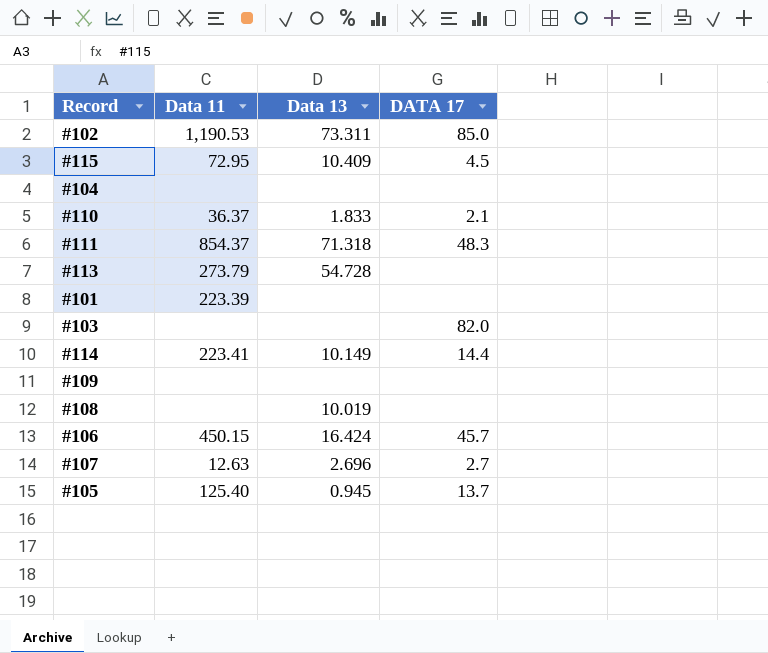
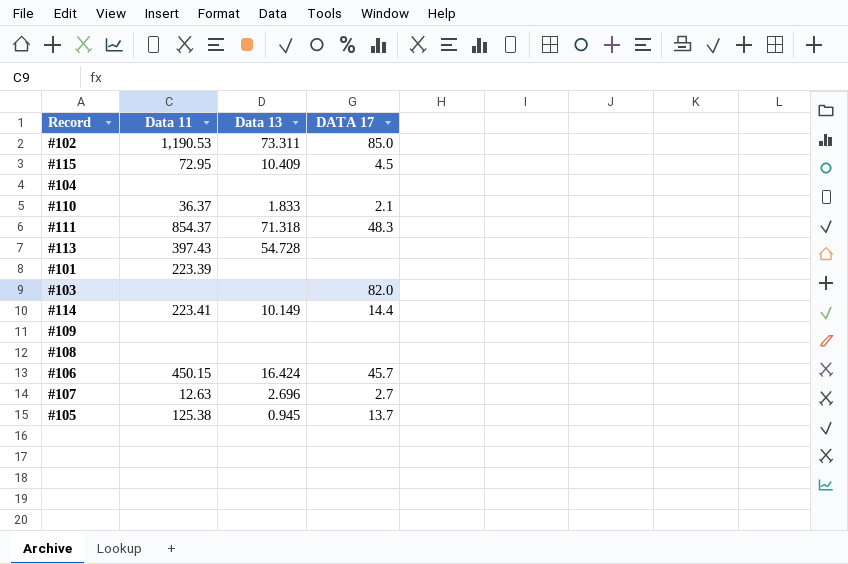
#113 | Data 11: 273.79 -> 397.43
#108 | Data 13: 10.019 -> none
#105 | Data 11: 125.40 -> 125.38

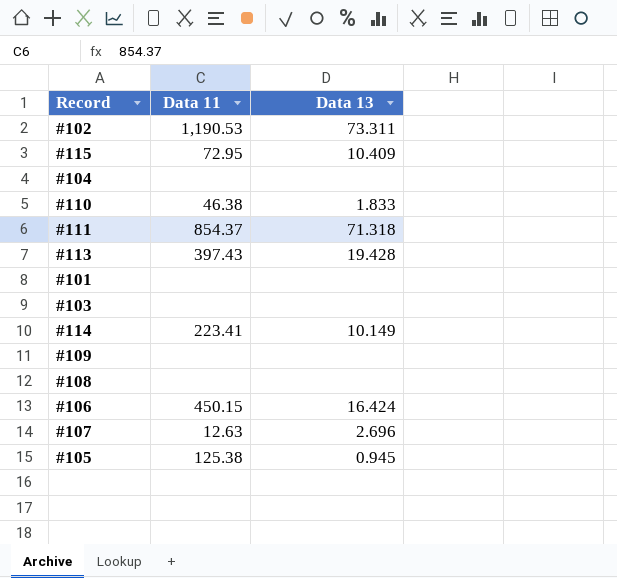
column DATA 17 | position: 4 -> none
#110 | Data 11: 36.37 -> 46.38
#113 | Data 13: 54.728 -> 19.428
#101 | Data 11: 223.39 -> none

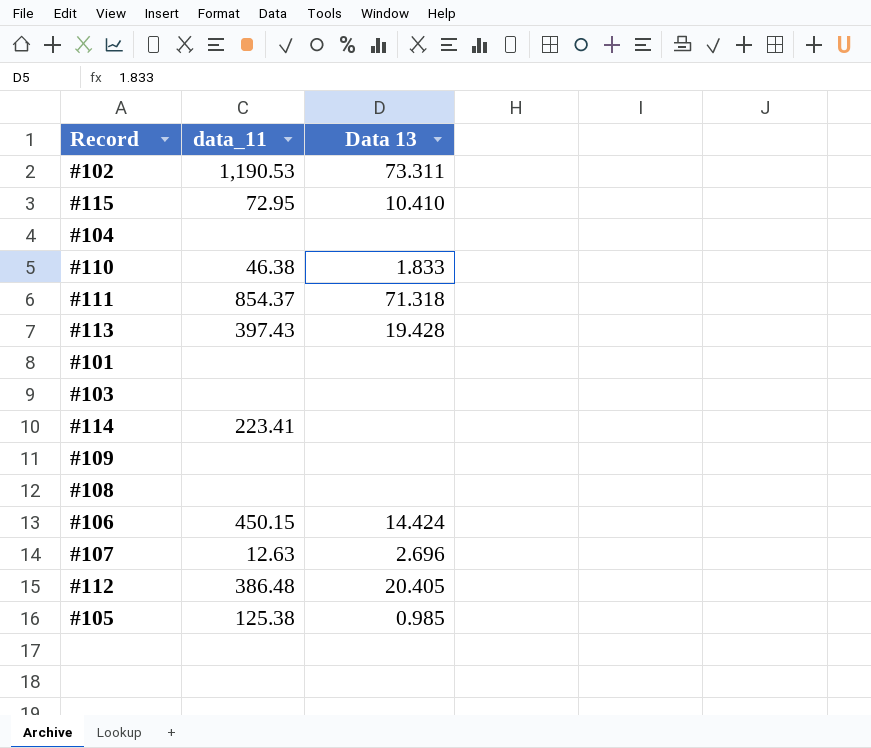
column name: Data 11 -> data_11
#115 | Data 13: 10.409 -> 10.410
#114 | Data 13: 10.149 -> none
#106 | Data 13: 16.424 -> 14.424
row #112: none -> 386.48 | 20.405
#105 | Data 13: 0.945 -> 0.985

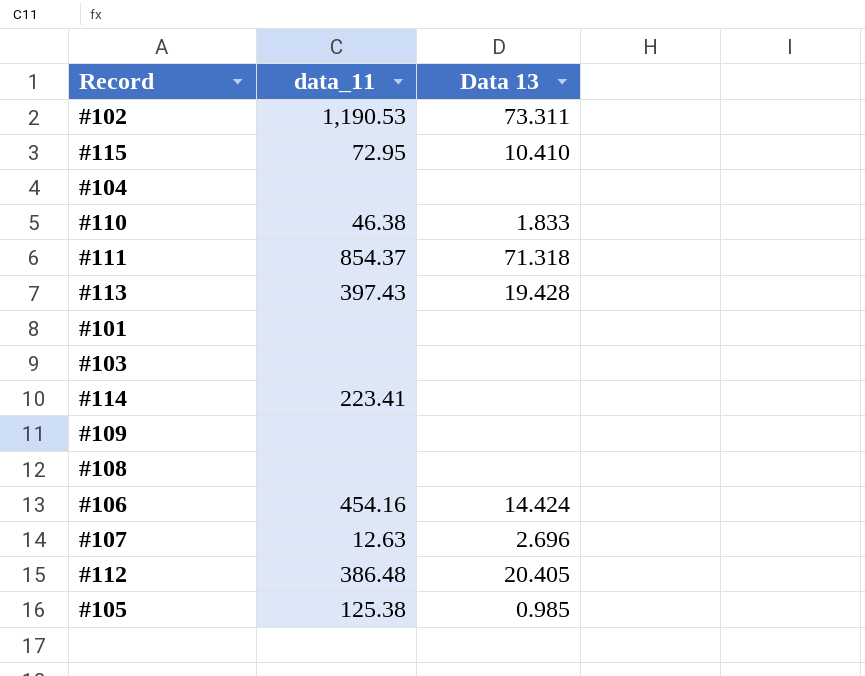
#106 | data_11: 450.15 -> 454.16

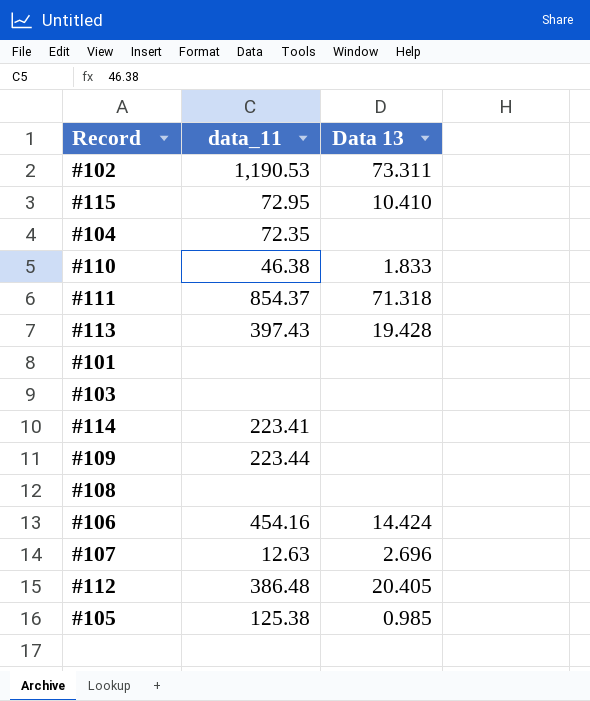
#104 | data_11: none -> 72.35
#109 | data_11: none -> 223.44

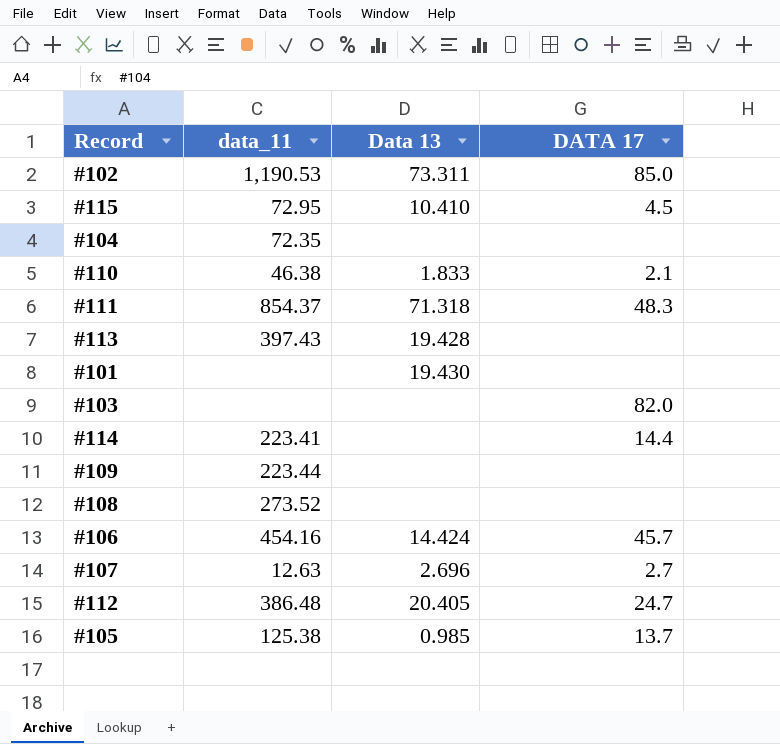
column DATA 17 | position: none -> 4
#101 | Data 13: none -> 19.430
#108 | data_11: none -> 273.52

